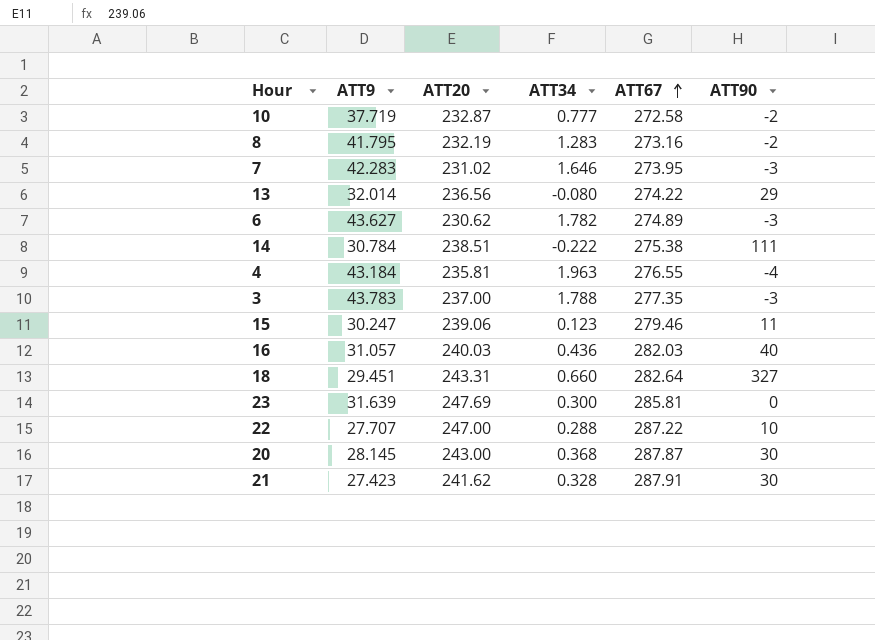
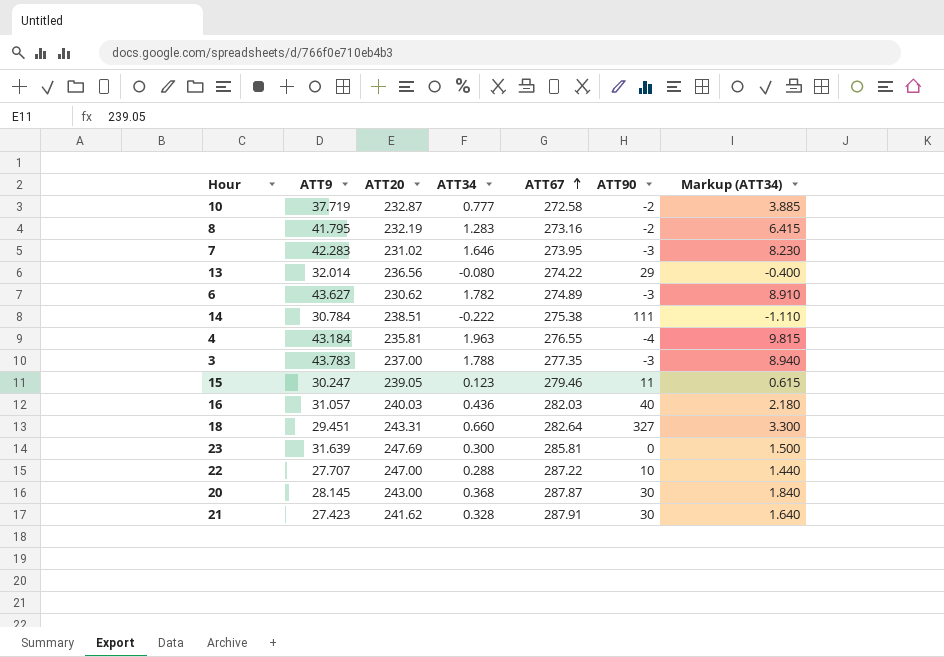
column Markup (ATT34) | formula: none -> [ATT34] * 5
15 | ATT20: 239.06 -> 239.05

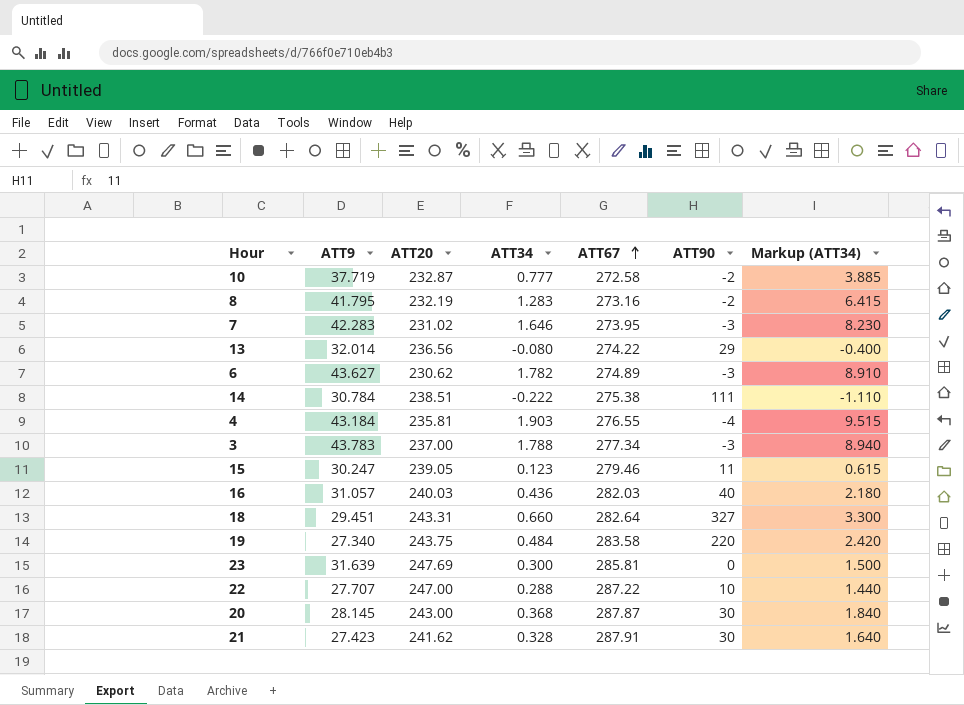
4 | ATT34: 1.963 -> 1.903
4 | Markup (ATT34): 9.815 -> 9.515
3 | ATT67: 277.35 -> 277.34
row 19: none -> 27.340 | 243.75 | 0.484 | 283.58 | 220 | 2.420

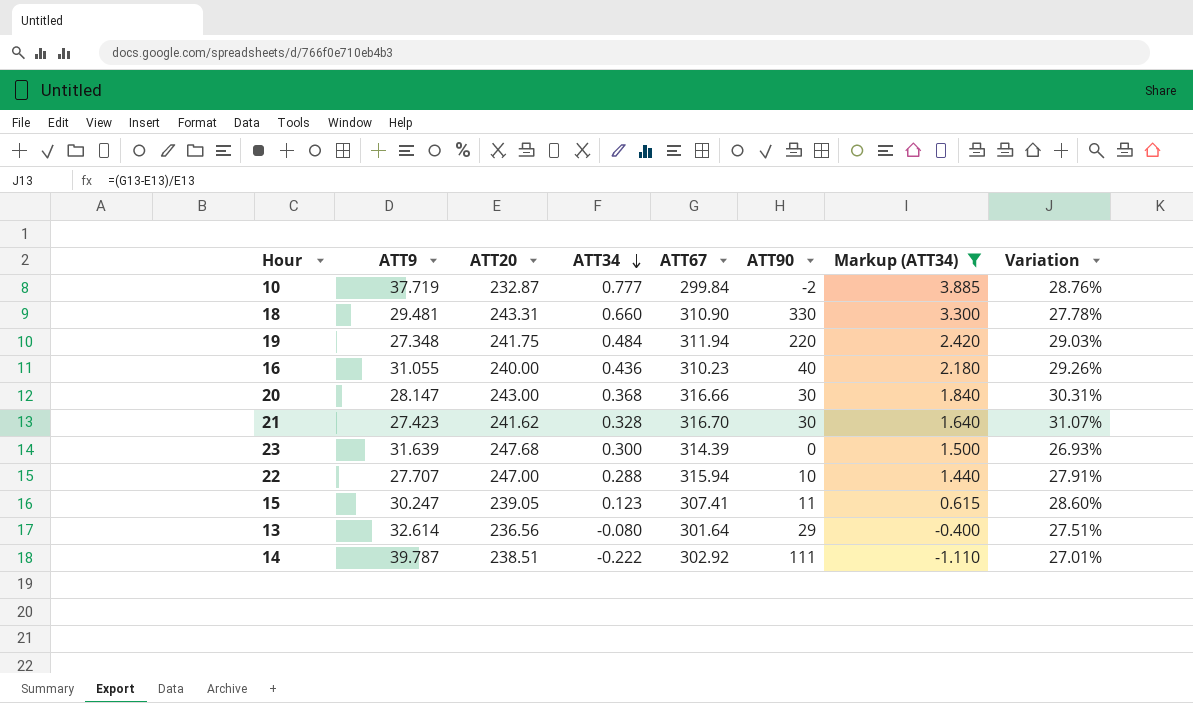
filter: none -> Markup (ATT34) <= 3.885
row order: ATT67 ascending -> ATT34 descending
column Variation | formula: none -> ([ATT67] - [ATT20]) / [ATT20]
10 | ATT67: 272.58 -> 299.84
18 | ATT9: 29.451 -> 29.481
18 | ATT67: 282.64 -> 310.90
18 | ATT90: 327 -> 330
19 | ATT9: 27.340 -> 27.348
19 | ATT20: 243.75 -> 241.75
19 | ATT67: 283.58 -> 311.94
16 | ATT9: 31.057 -> 31.055
16 | ATT20: 240.03 -> 240.00
16 | ATT67: 282.03 -> 310.23
20 | ATT9: 28.145 -> 28.147
20 | ATT67: 287.87 -> 316.66
21 | ATT67: 287.91 -> 316.70
23 | ATT20: 247.69 -> 247.68
23 | ATT67: 285.81 -> 314.39
22 | ATT67: 287.22 -> 315.94
15 | ATT67: 279.46 -> 307.41
13 | ATT9: 32.014 -> 32.614
13 | ATT67: 274.22 -> 301.64
14 | ATT9: 30.784 -> 39.787
14 | ATT67: 275.38 -> 302.92

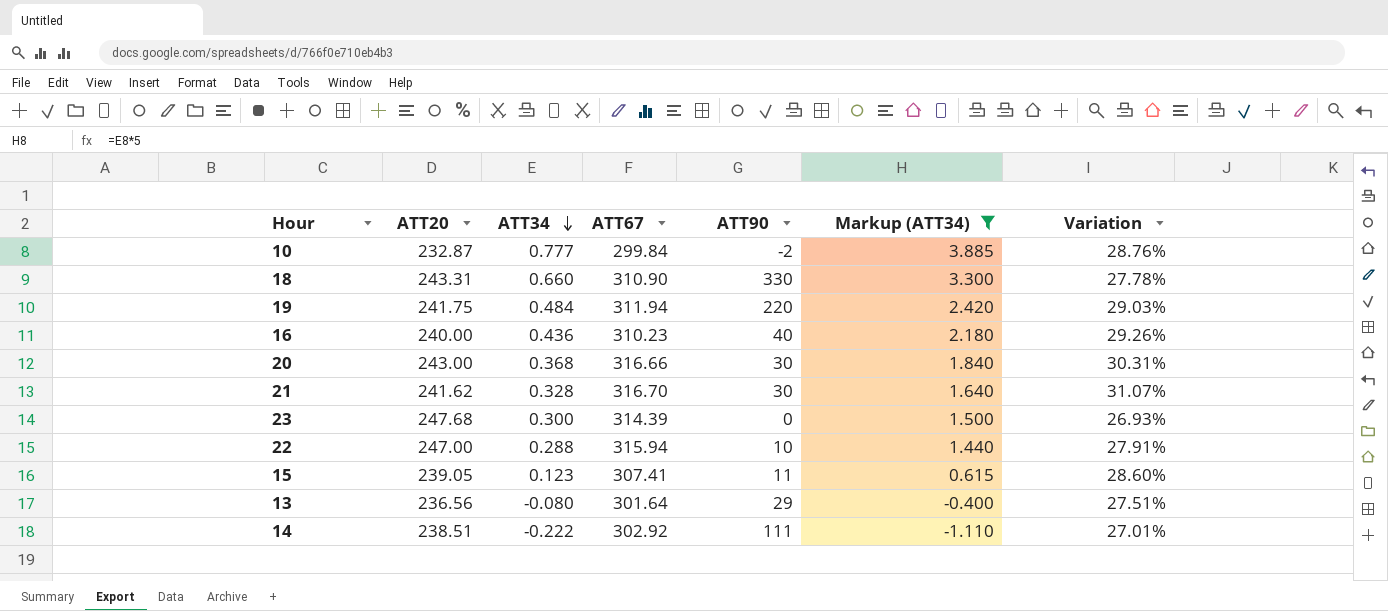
column ATT9 | position: 2 -> none

